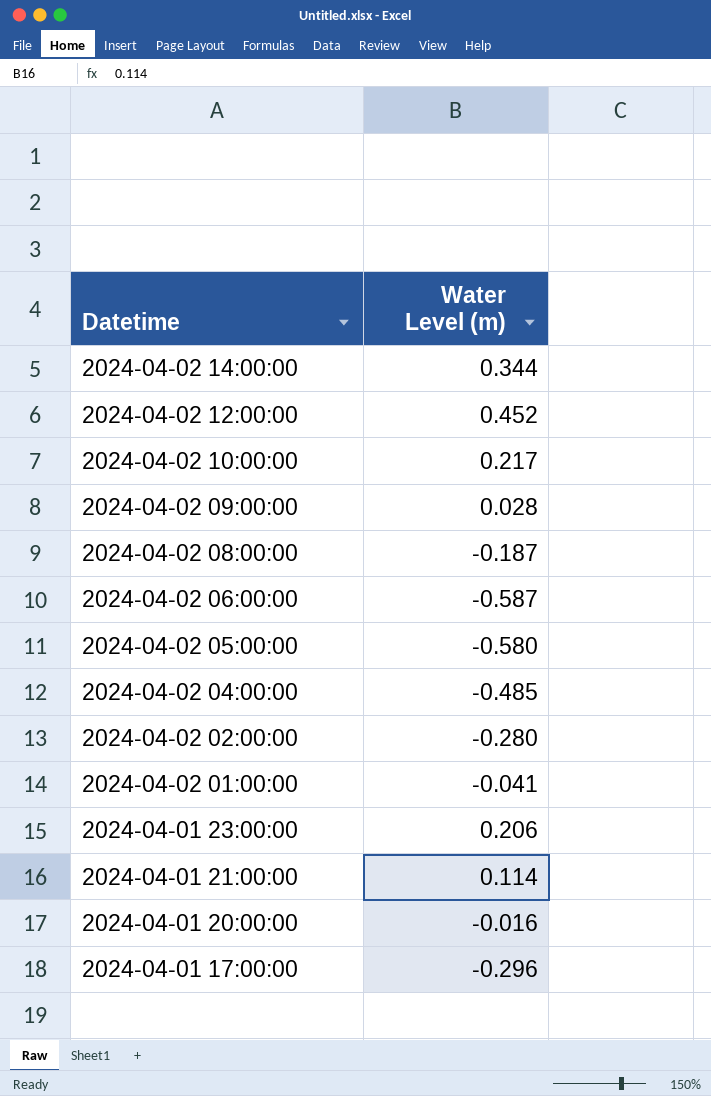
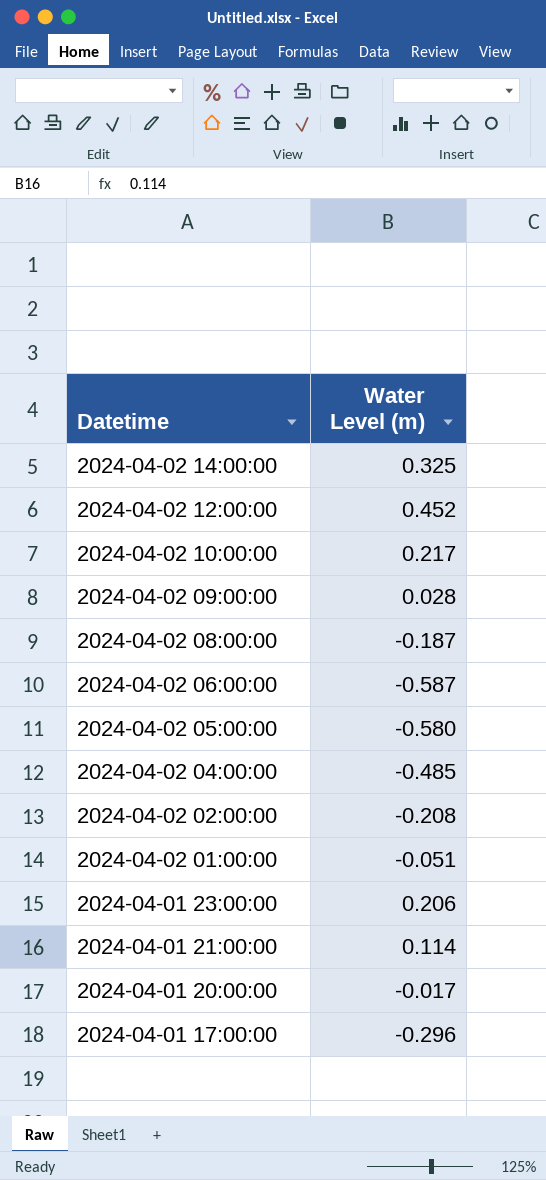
2024-04-02 14:00:00 | Water Level (m): 0.344 -> 0.325
2024-04-02 02:00:00 | Water Level (m): -0.280 -> -0.208
2024-04-02 01:00:00 | Water Level (m): -0.041 -> -0.051
2024-04-01 20:00:00 | Water Level (m): -0.016 -> -0.017

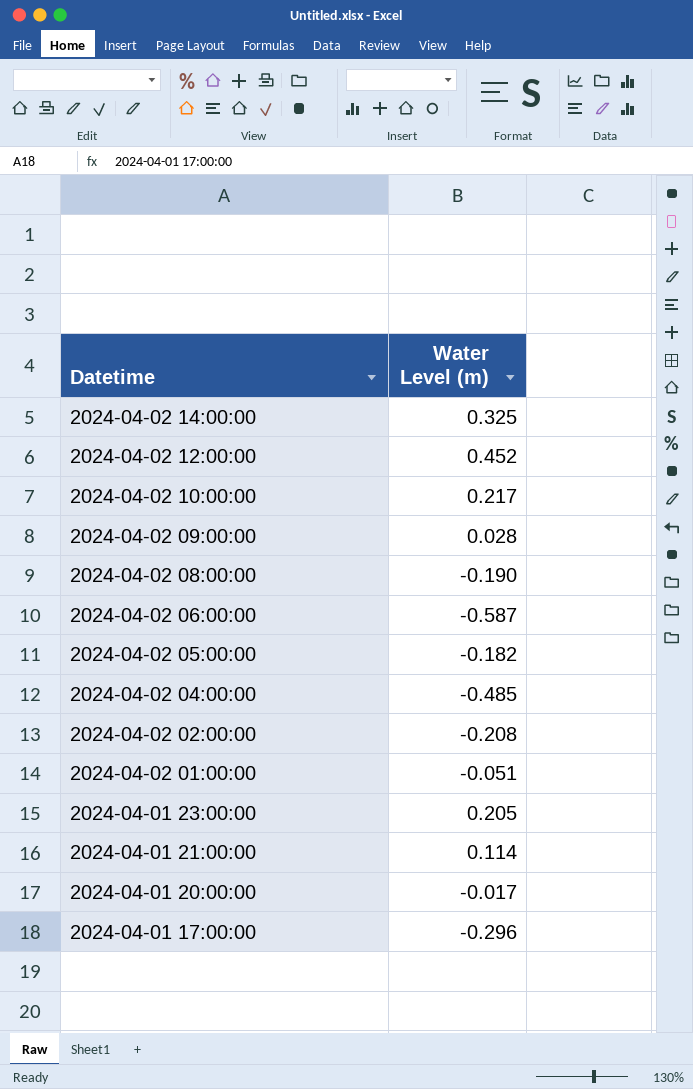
2024-04-02 08:00:00 | Water Level (m): -0.187 -> -0.190
2024-04-02 05:00:00 | Water Level (m): -0.580 -> -0.182
2024-04-01 23:00:00 | Water Level (m): 0.206 -> 0.205

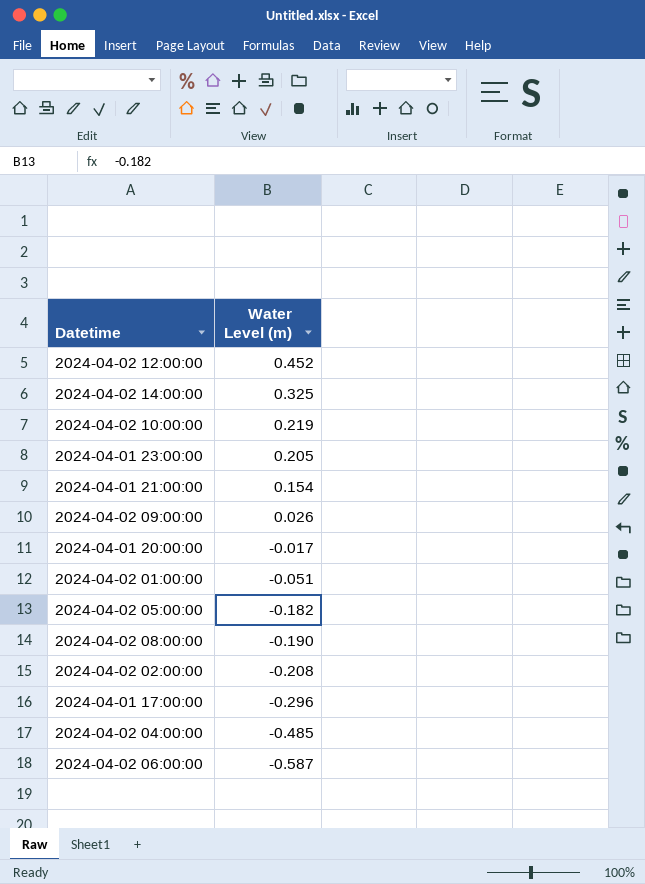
row order: Datetime descending -> Water Level (m) descending
2024-04-02 10:00:00 | Water Level (m): 0.217 -> 0.219
2024-04-01 21:00:00 | Water Level (m): 0.114 -> 0.154
2024-04-02 09:00:00 | Water Level (m): 0.028 -> 0.026

